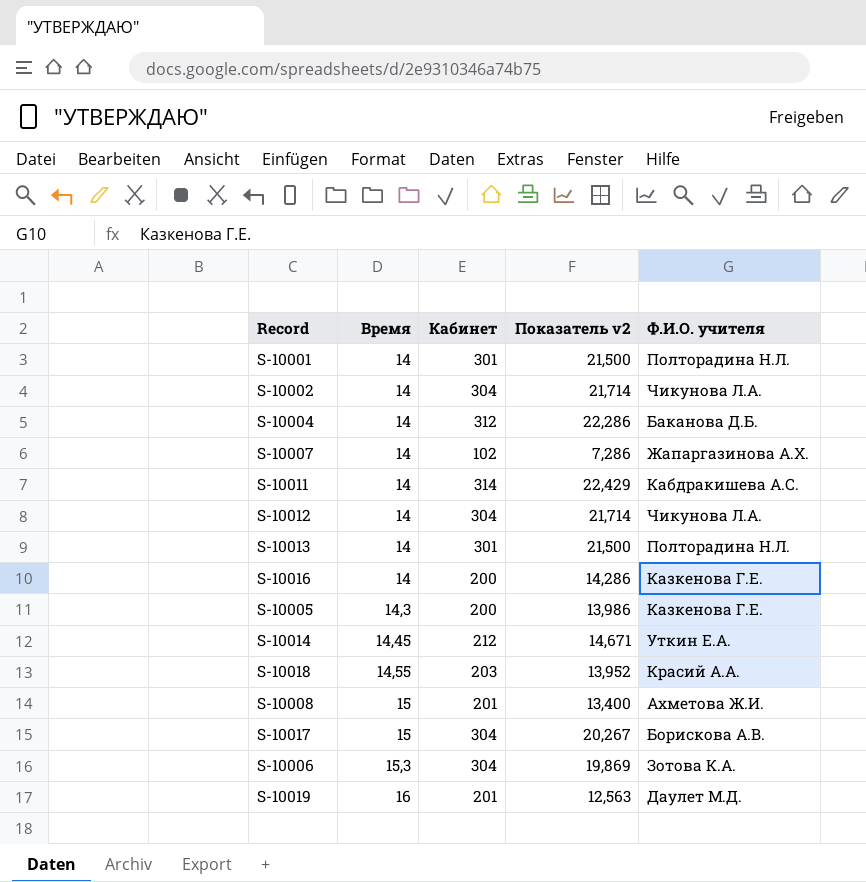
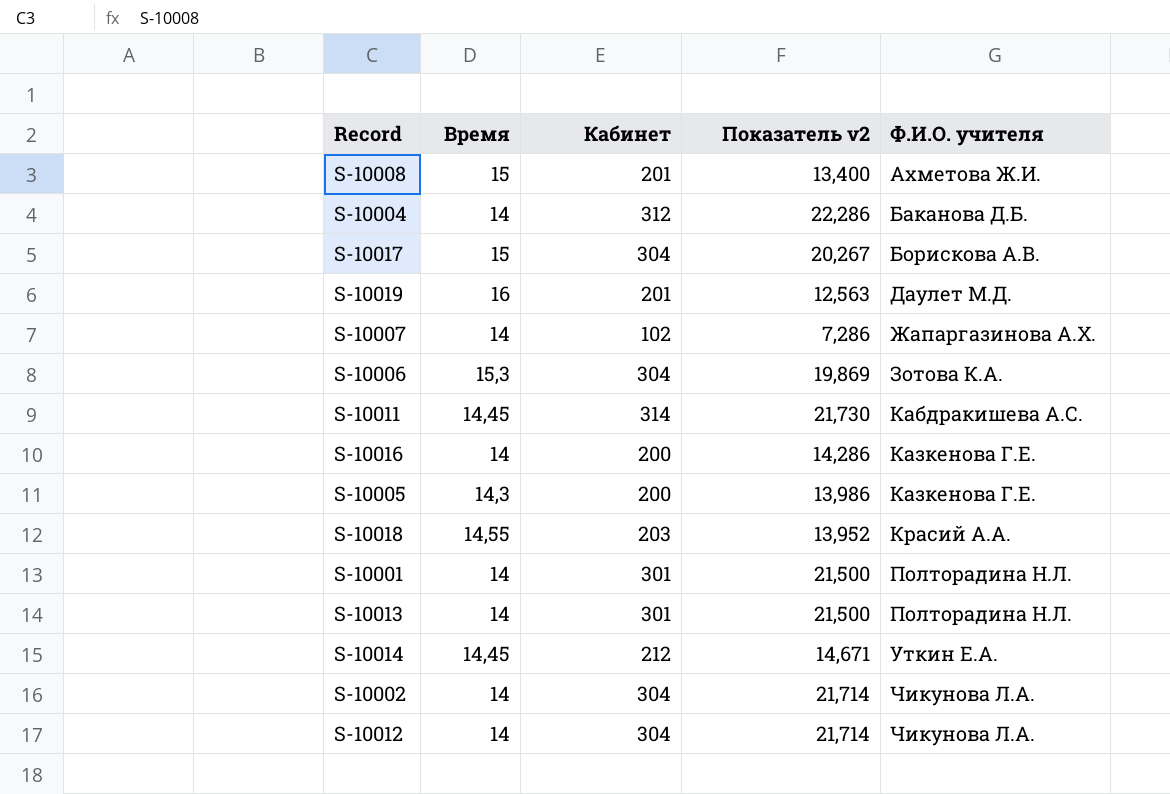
row order: Время ascending -> Ф.И.О. учителя ascending
S-10011 | Время: 14 -> 14,45
S-10011 | Показатель v2: 22,429 -> 21,730

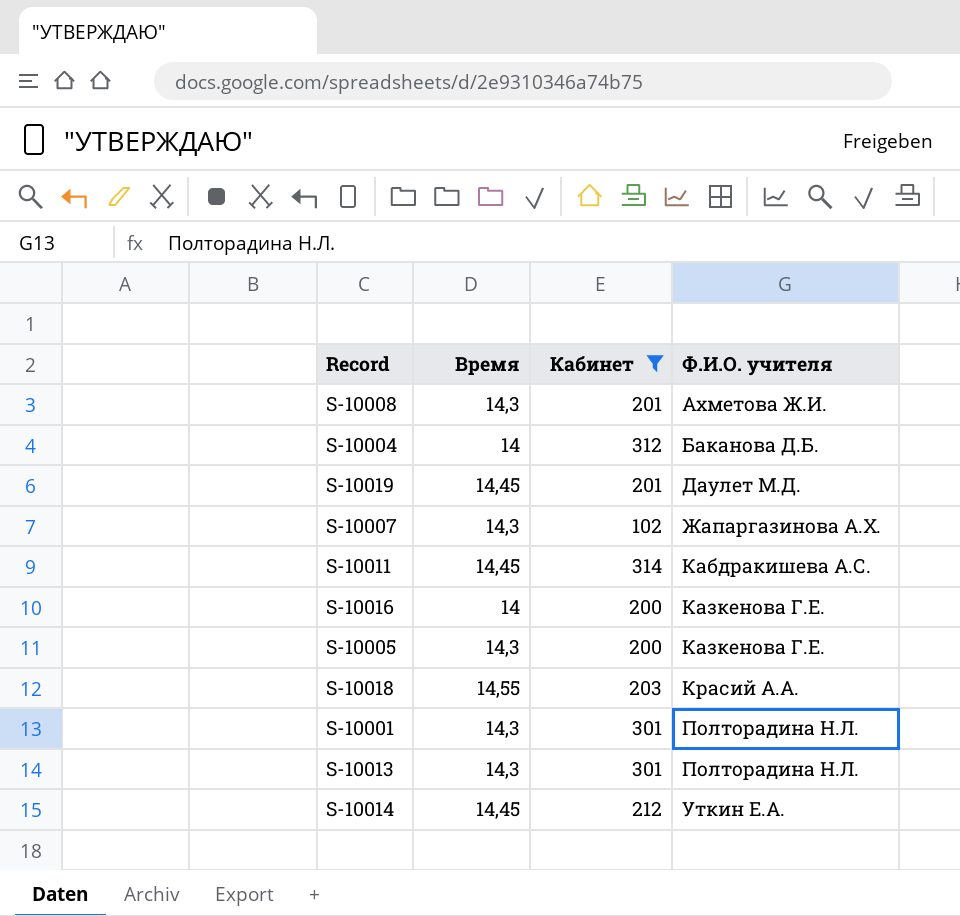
filter: none -> Кабинет != 304
column Показатель v2 | formula: [Кабинет] / [Время] -> none
S-10008 | Время: 15 -> 14,3
S-10019 | Время: 16 -> 14,45
S-10007 | Время: 14 -> 14,3
S-10001 | Время: 14 -> 14,3
S-10013 | Время: 14 -> 14,3

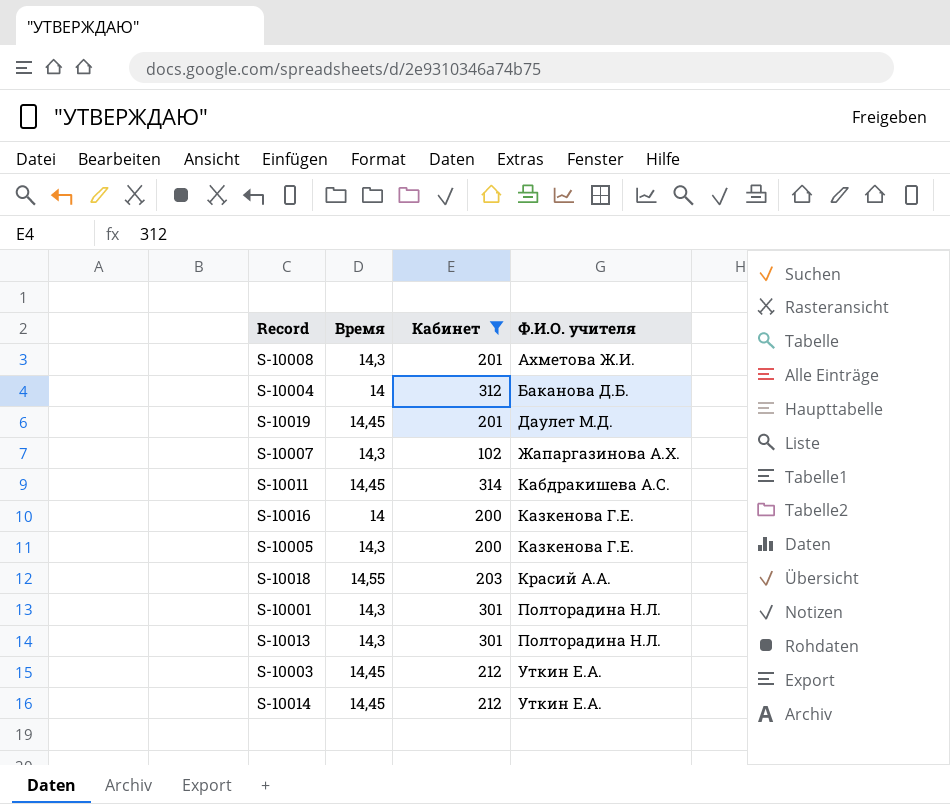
row S-10003: none -> 14,45 | 212 | Уткин Е.А.

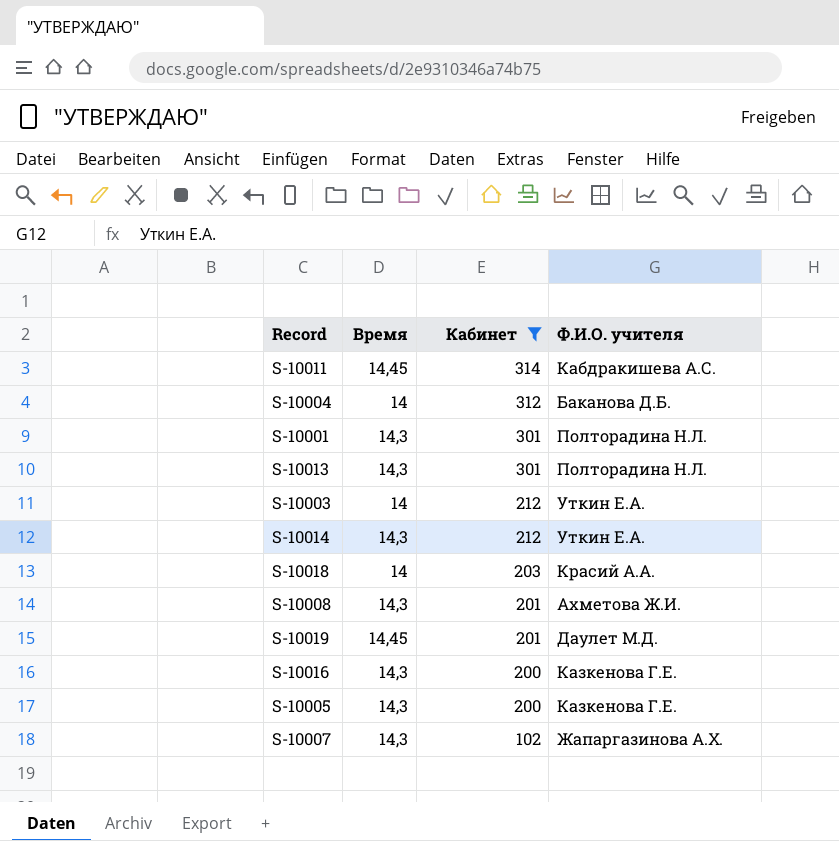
row order: Ф.И.О. учителя ascending -> Кабинет descending
S-10003 | Время: 14,45 -> 14
S-10014 | Время: 14,45 -> 14,3
S-10018 | Время: 14,55 -> 14
S-10016 | Время: 14 -> 14,3

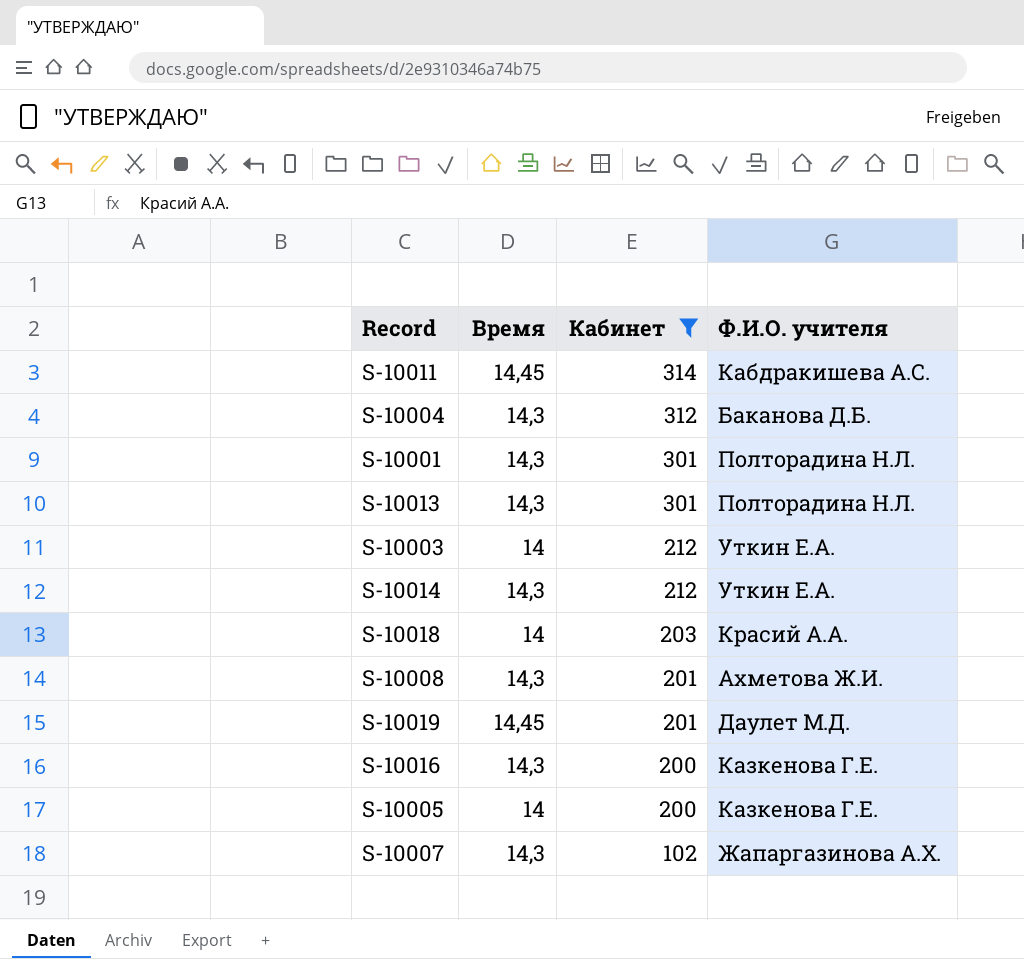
S-10004 | Время: 14 -> 14,3
S-10005 | Время: 14,3 -> 14

